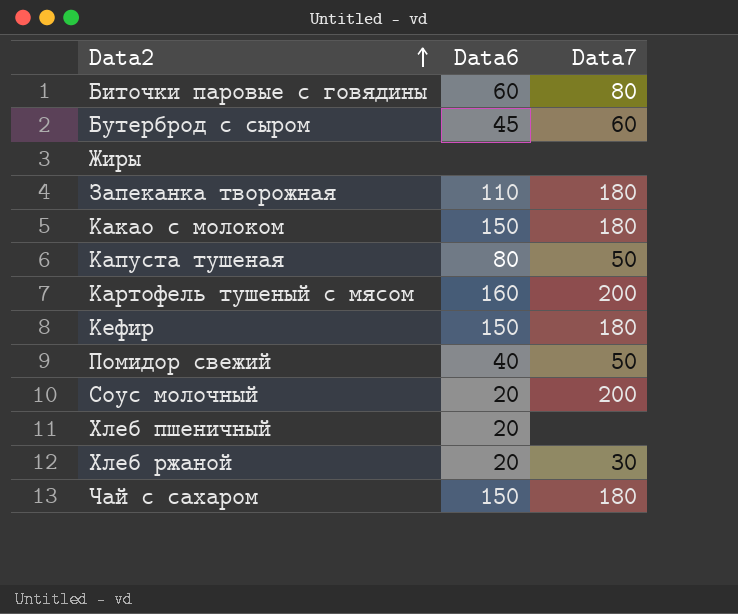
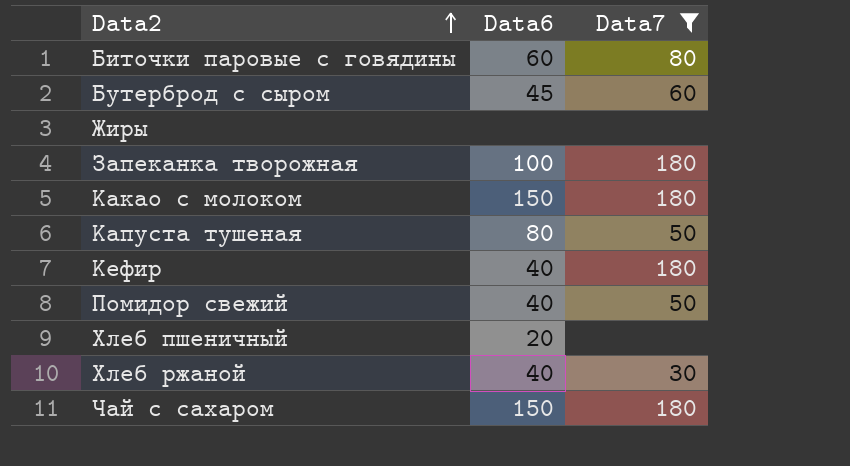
filter: none -> Data7 != 200
Запеканка творожная | Data6: 110 -> 100
Кефир | Data6: 150 -> 40
Хлеб ржаной | Data6: 20 -> 40

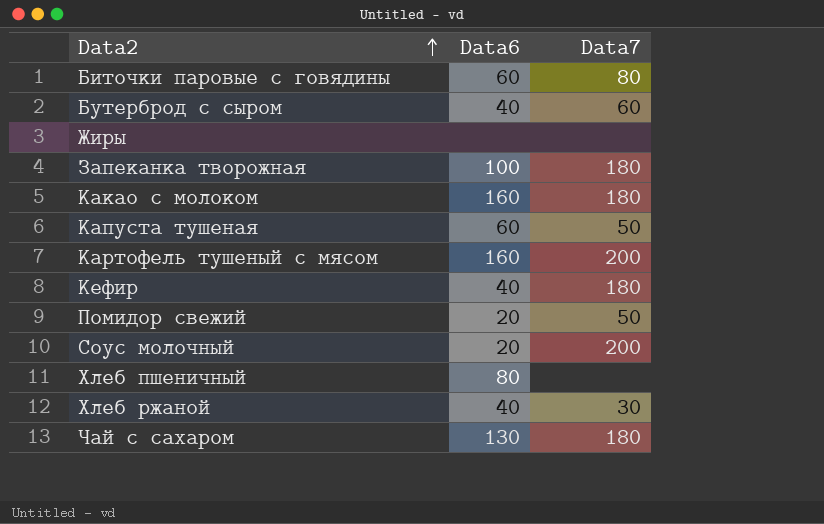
filter: Data7 != 200 -> none
Бутерброд с сыром | Data6: 45 -> 40
Какао с молоком | Data6: 150 -> 160
Капуста тушеная | Data6: 80 -> 60
Помидор свежий | Data6: 40 -> 20
Хлеб пшеничный | Data6: 20 -> 80
Чай с сахаром | Data6: 150 -> 130

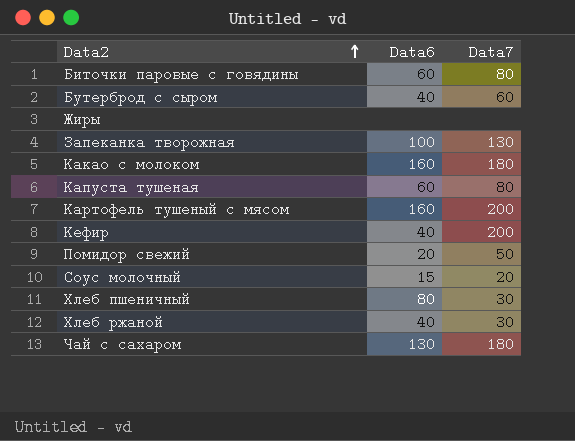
Запеканка творожная | Data7: 180 -> 130
Капуста тушеная | Data7: 50 -> 80
Кефир | Data7: 180 -> 200
Соус молочный | Data6: 20 -> 15
Соус молочный | Data7: 200 -> 20
Хлеб пшеничный | Data7: none -> 30

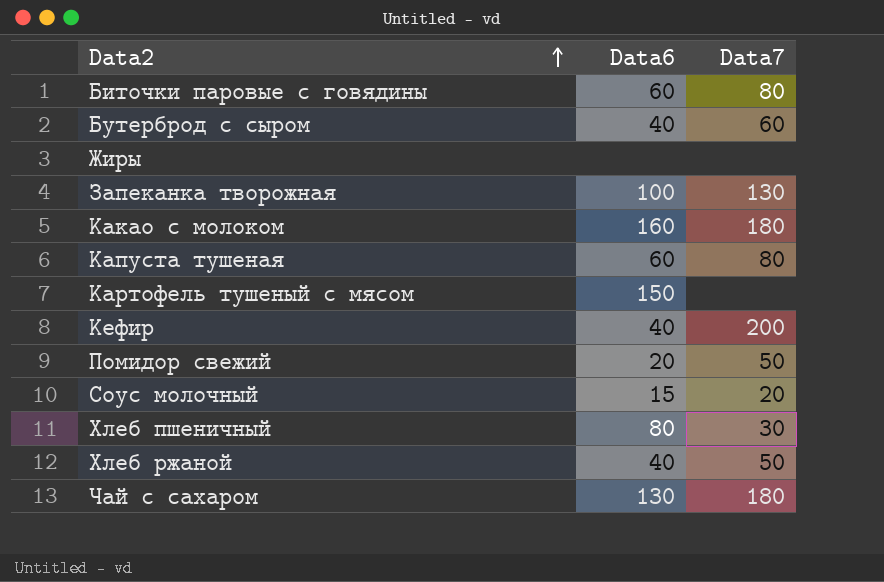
Картофель тушеный с мясом | Data6: 160 -> 150
Картофель тушеный с мясом | Data7: 200 -> none
Хлеб ржаной | Data7: 30 -> 50

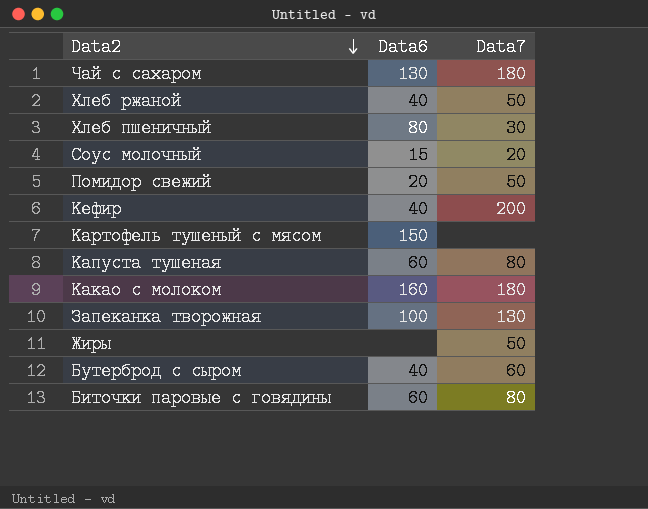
row order: Data2 ascending -> Data2 descending
Жиры | Data7: none -> 50

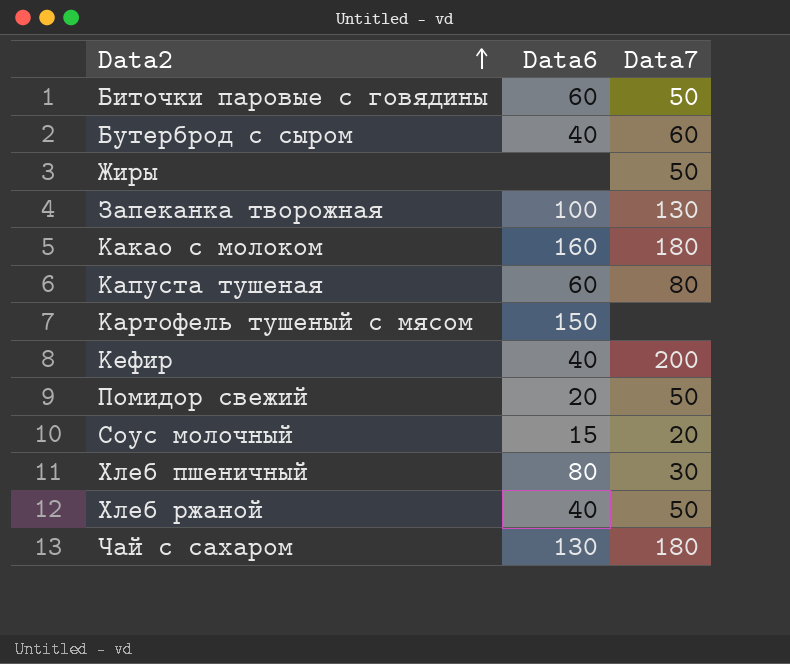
row order: Data2 descending -> Data2 ascending
Биточки паровые с говядины | Data7: 80 -> 50

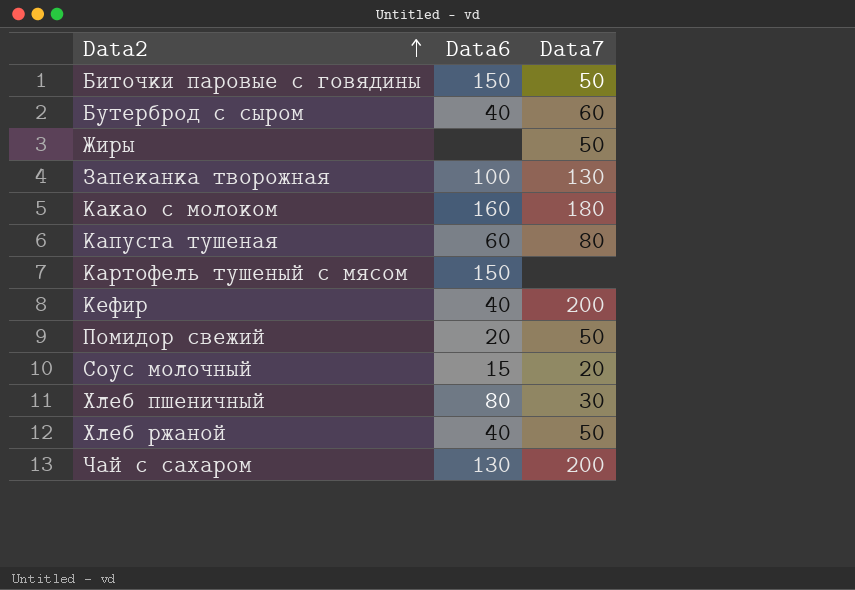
Биточки паровые с говядины | Data6: 60 -> 150
Чай с сахаром | Data7: 180 -> 200

